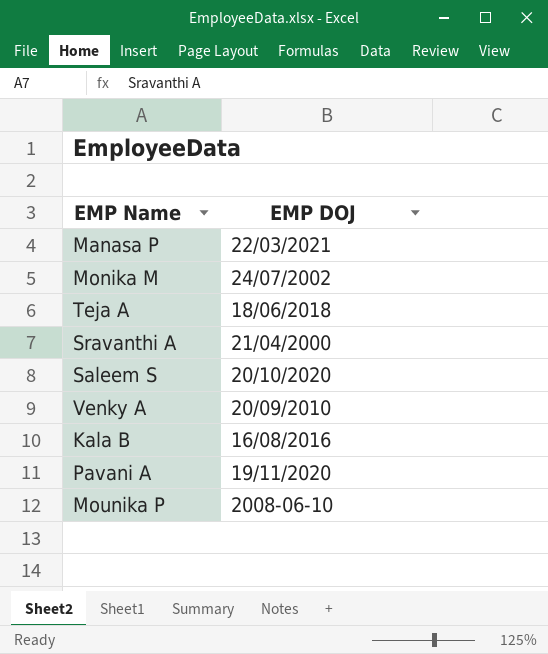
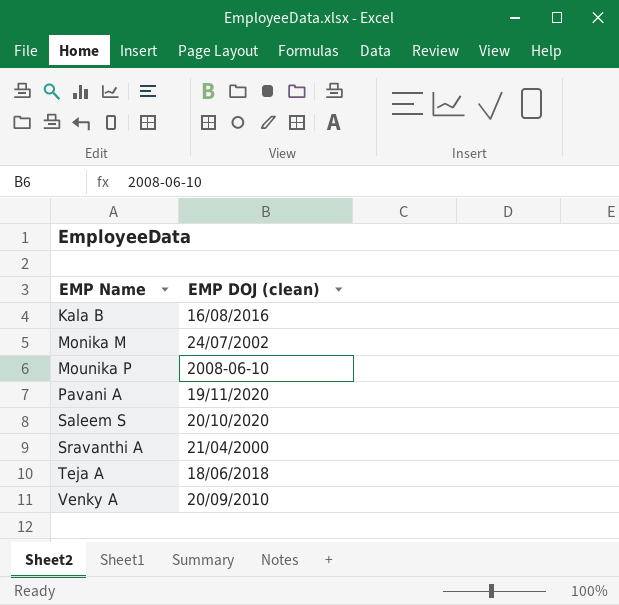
row order: none -> EMP Name ascending
column name: EMP DOJ -> EMP DOJ (clean)
row Manasa P: 22/03/2021 -> none

